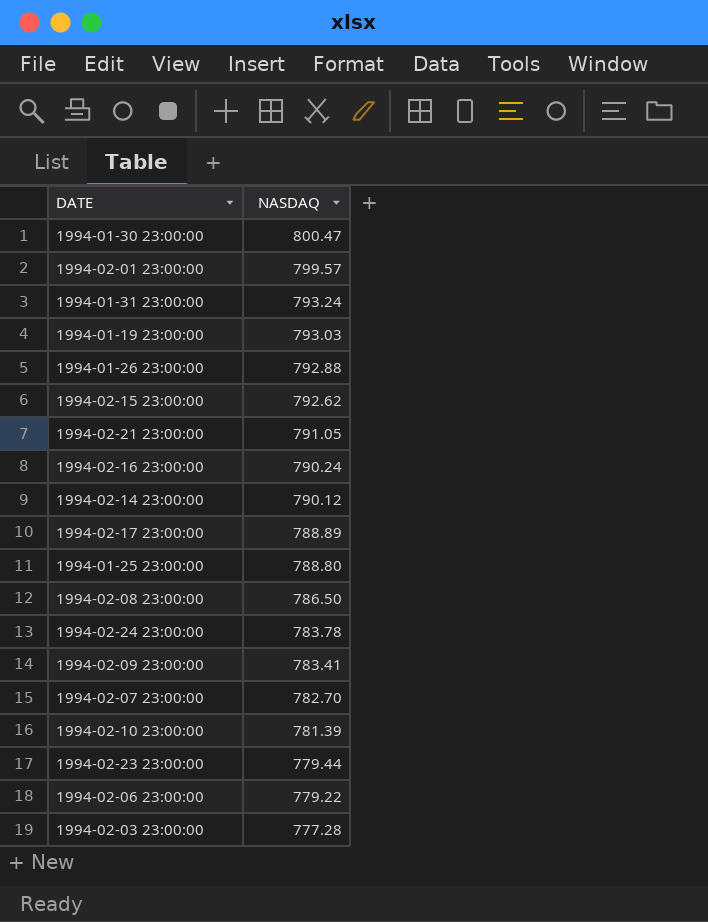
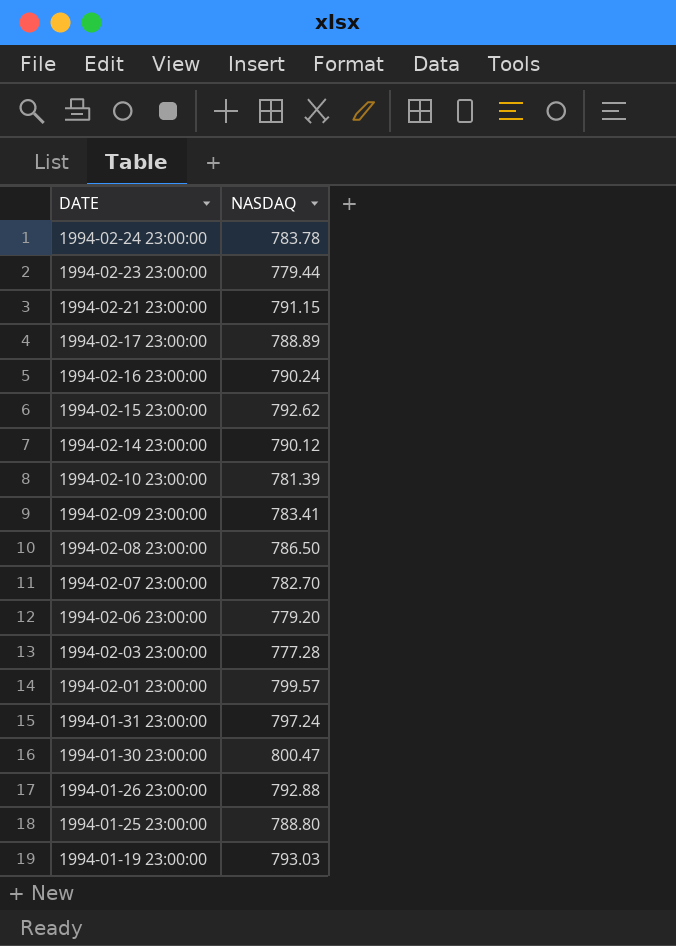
row order: NASDAQ descending -> DATE descending
1994-02-21 23:00:00 | NASDAQ: 791.05 -> 791.15
1994-02-06 23:00:00 | NASDAQ: 779.22 -> 779.20
1994-01-31 23:00:00 | NASDAQ: 793.24 -> 797.24

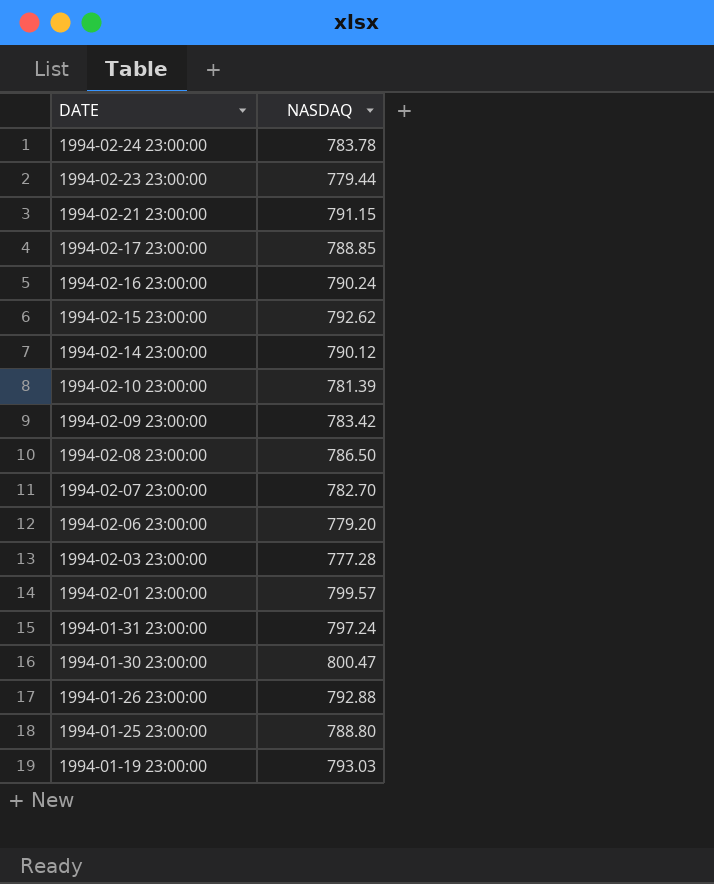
1994-02-17 23:00:00 | NASDAQ: 788.89 -> 788.85
1994-02-09 23:00:00 | NASDAQ: 783.41 -> 783.42

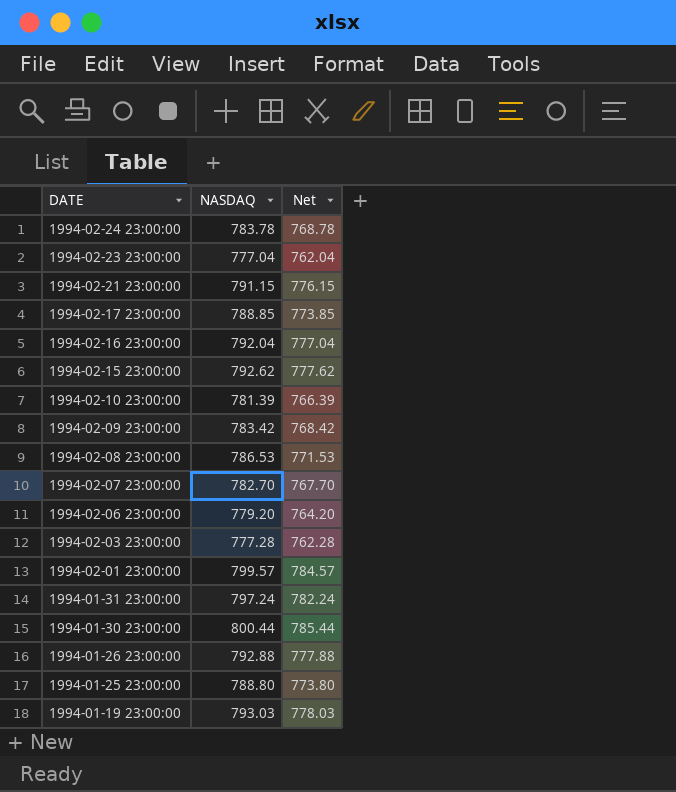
column Net | formula: none -> [NASDAQ] - 15
row 1994-02-14 23:00:00: 790.12 -> none
1994-02-23 23:00:00 | NASDAQ: 779.44 -> 777.04
1994-02-16 23:00:00 | NASDAQ: 790.24 -> 792.04
1994-02-08 23:00:00 | NASDAQ: 786.50 -> 786.53
1994-01-30 23:00:00 | NASDAQ: 800.47 -> 800.44

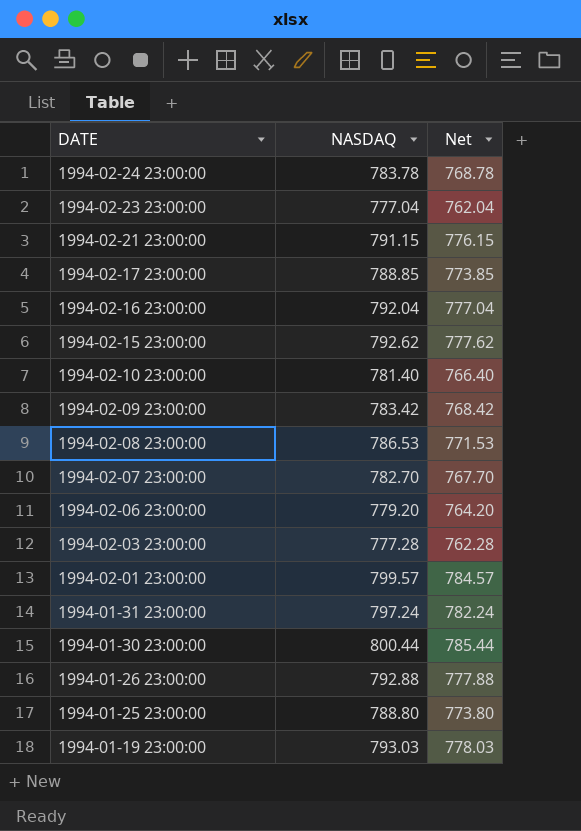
1994-02-10 23:00:00 | NASDAQ: 781.39 -> 781.40
1994-02-10 23:00:00 | Net: 766.39 -> 766.40

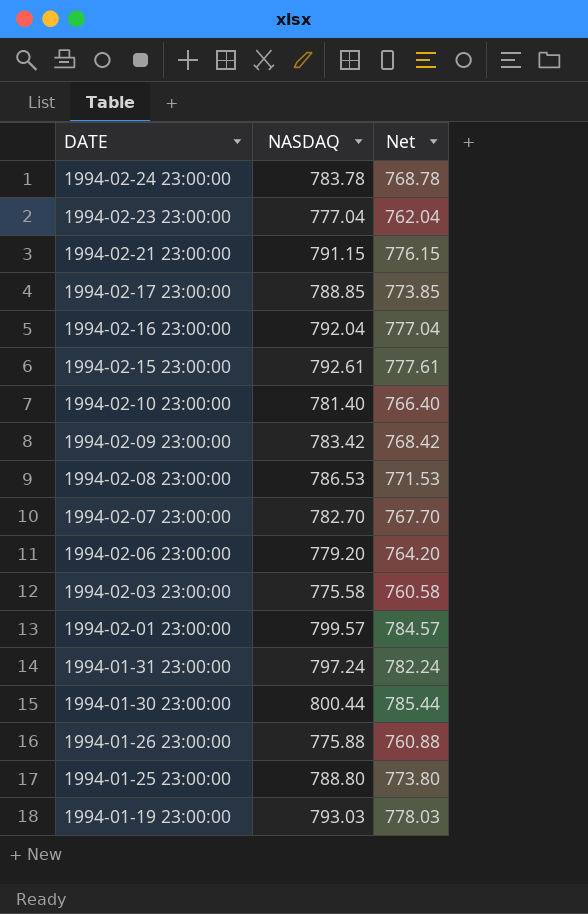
1994-02-15 23:00:00 | NASDAQ: 792.62 -> 792.61
1994-02-15 23:00:00 | Net: 777.62 -> 777.61
1994-02-03 23:00:00 | NASDAQ: 777.28 -> 775.58
1994-02-03 23:00:00 | Net: 762.28 -> 760.58
1994-01-26 23:00:00 | NASDAQ: 792.88 -> 775.88
1994-01-26 23:00:00 | Net: 777.88 -> 760.88

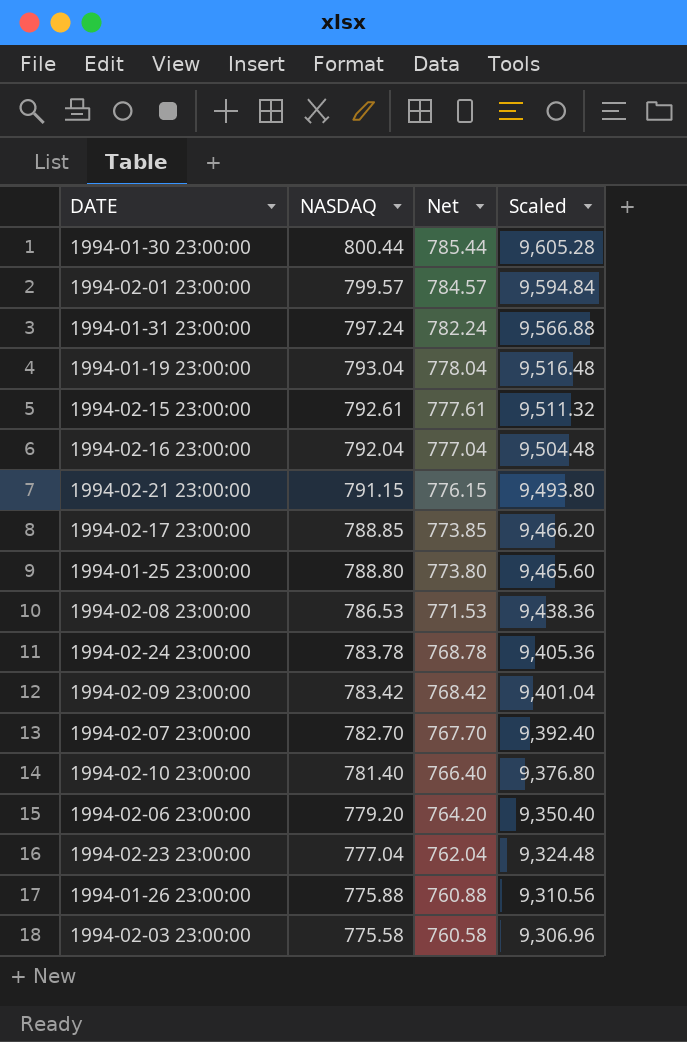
row order: DATE descending -> NASDAQ descending
column Scaled | formula: none -> [NASDAQ] * 12
1994-01-19 23:00:00 | NASDAQ: 793.03 -> 793.04
1994-01-19 23:00:00 | Net: 778.03 -> 778.04

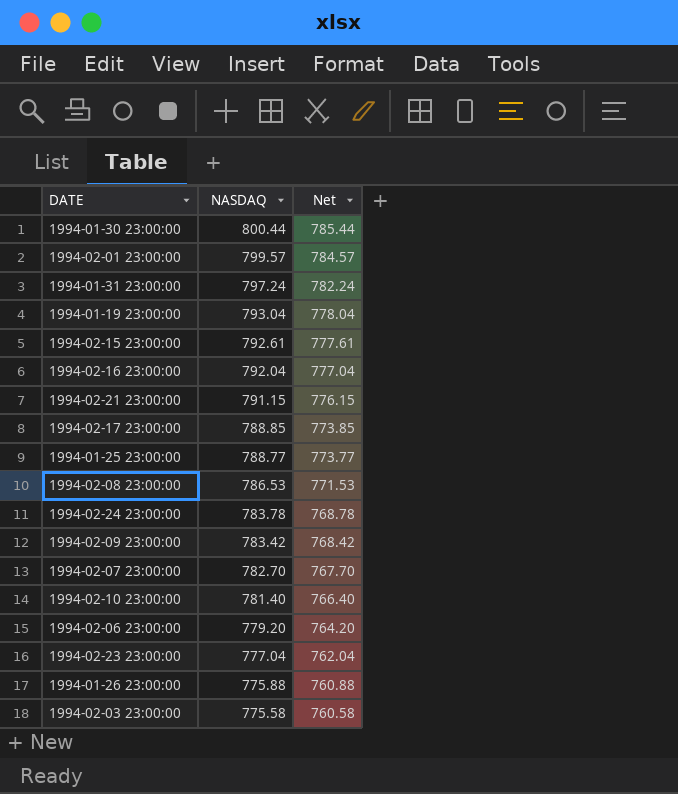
column Scaled | formula: [NASDAQ] * 12 -> none
1994-01-25 23:00:00 | NASDAQ: 788.80 -> 788.77
1994-01-25 23:00:00 | Net: 773.80 -> 773.77

